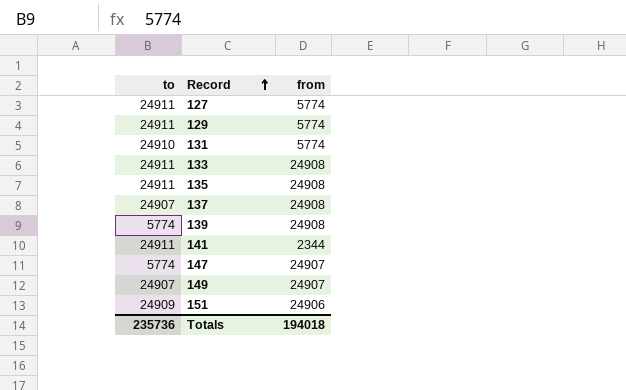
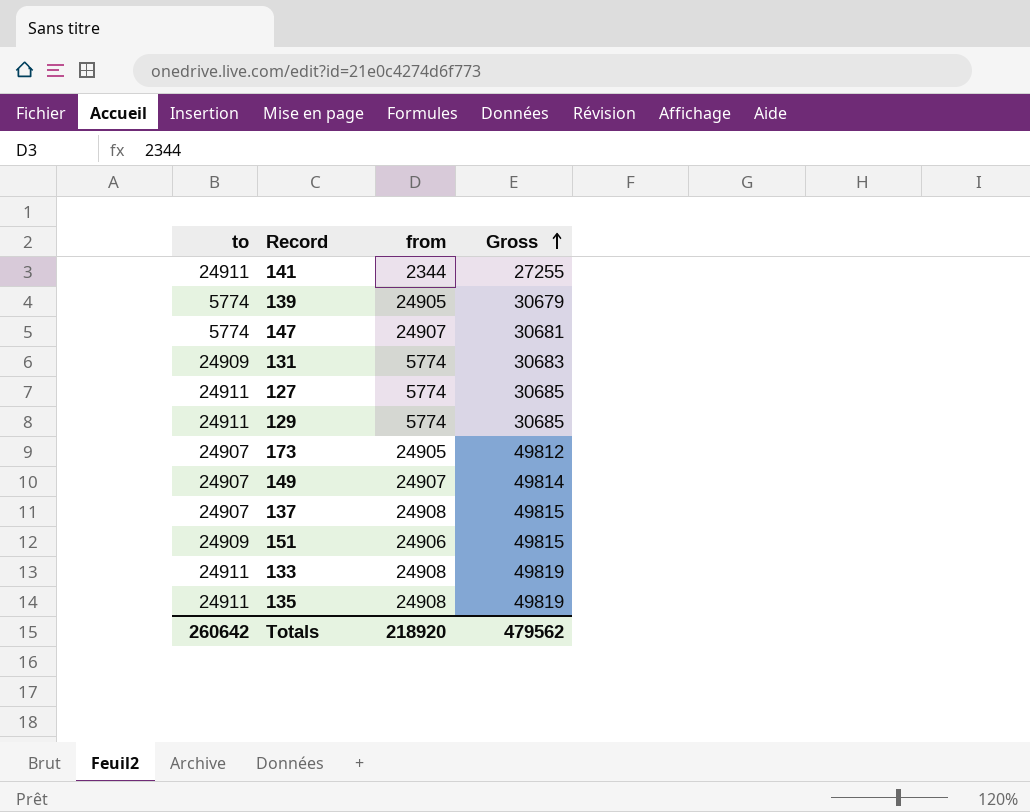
row order: Record ascending -> Gross ascending
column Gross | formula: none -> [to] + [from]
139 | from: 24908 -> 24905
131 | to: 24910 -> 24909
row 173: none -> 24907 | 24905 | 49812
Totals | to: 235736 -> 260642
Totals | from: 194018 -> 218920

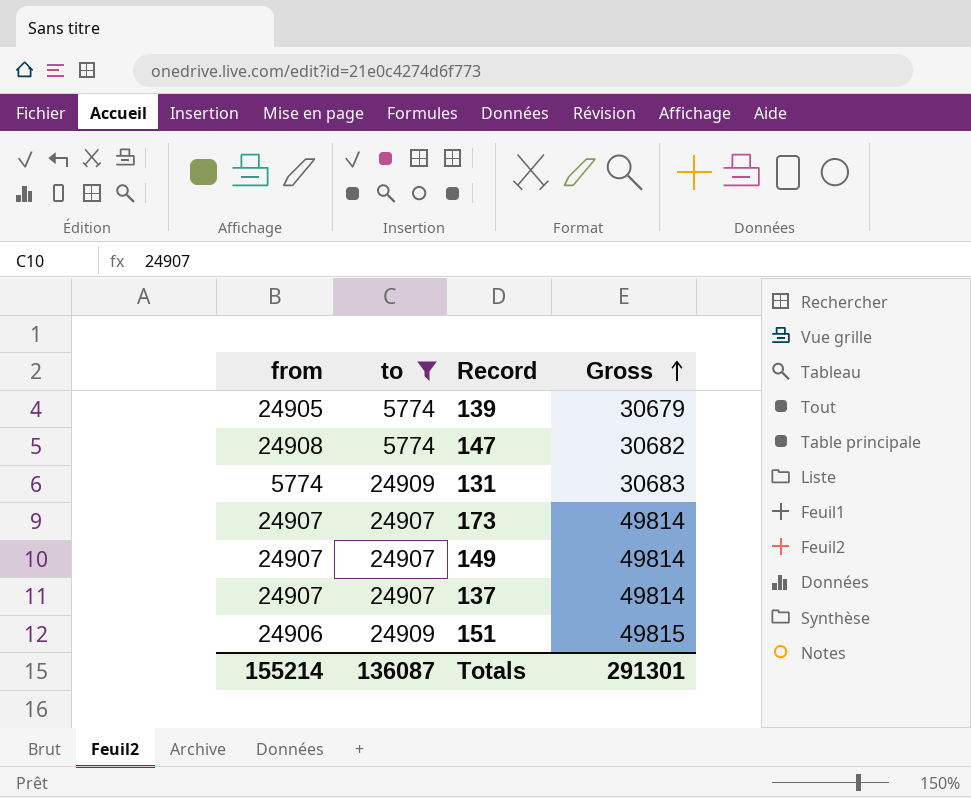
filter: none -> to != 24911
column from | position: 3 -> 1
147 | from: 24907 -> 24908
147 | Gross: 30681 -> 30682
173 | from: 24905 -> 24907
173 | Gross: 49812 -> 49814
137 | from: 24908 -> 24907
137 | Gross: 49815 -> 49814
Totals | from: 218920 -> 155214
Totals | to: 260642 -> 136087
Totals | Gross: 479562 -> 291301

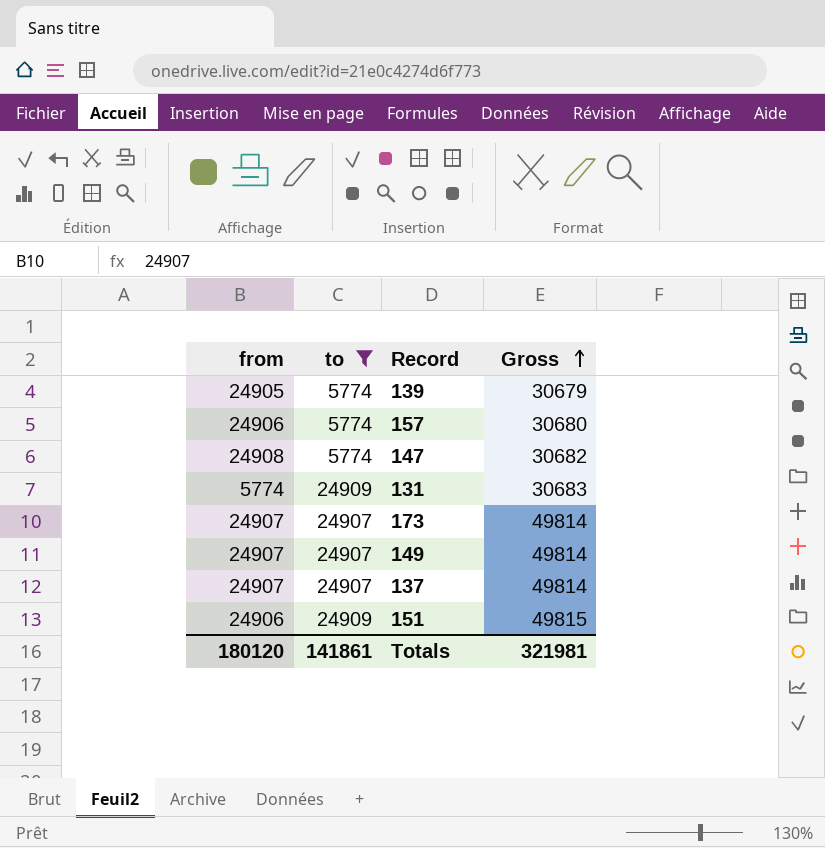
row 157: none -> 24906 | 5774 | 30680
Totals | from: 155214 -> 180120
Totals | to: 136087 -> 141861
Totals | Gross: 291301 -> 321981

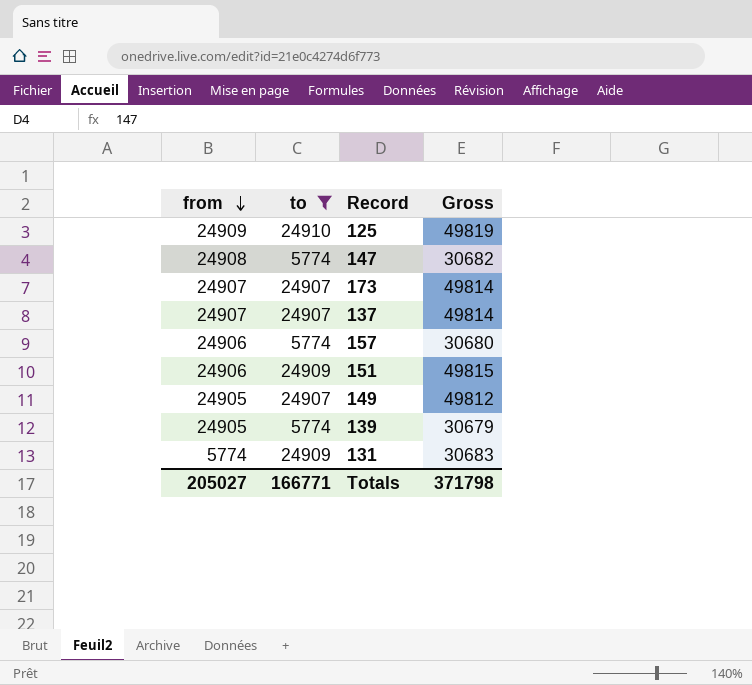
row order: Gross ascending -> from descending
row 125: none -> 24909 | 24910 | 49819
149 | from: 24907 -> 24905
149 | Gross: 49814 -> 49812
Totals | from: 180120 -> 205027
Totals | to: 141861 -> 166771
Totals | Gross: 321981 -> 371798

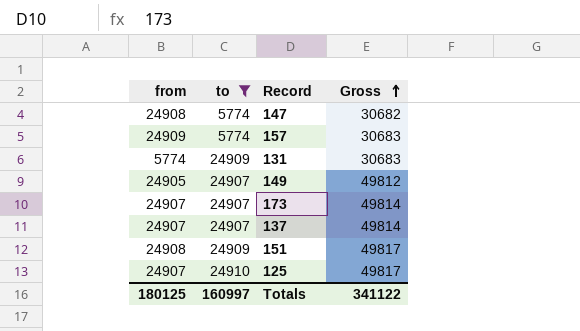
row order: from descending -> Gross ascending
row 139: 24905 | 5774 | 30679 -> none
157 | from: 24906 -> 24909
157 | Gross: 30680 -> 30683
151 | from: 24906 -> 24908
151 | Gross: 49815 -> 49817
125 | from: 24909 -> 24907
125 | Gross: 49819 -> 49817
Totals | from: 205027 -> 180125
Totals | to: 166771 -> 160997
Totals | Gross: 371798 -> 341122

